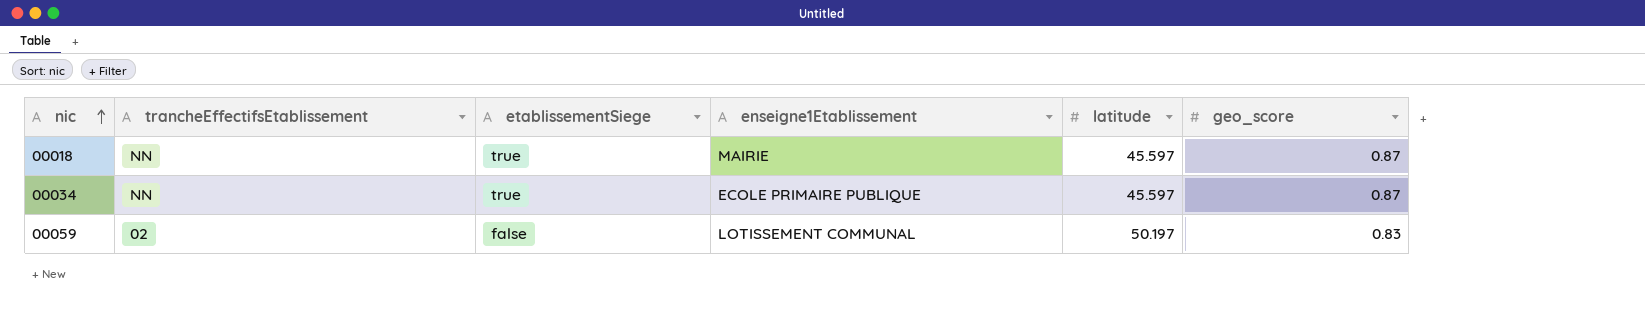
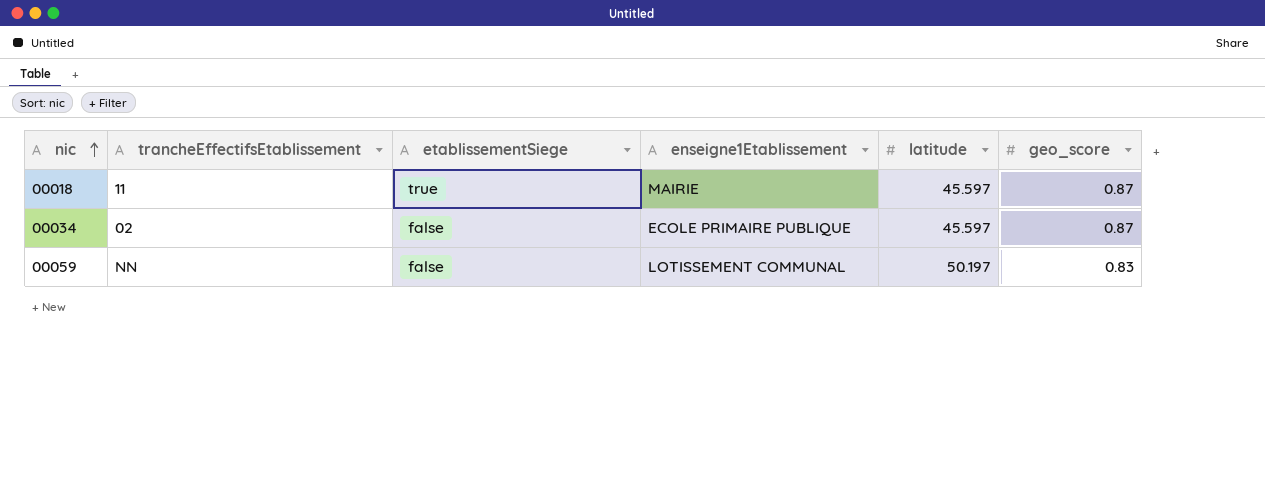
00018 | trancheEffectifsEtablissement: NN -> 11
00034 | trancheEffectifsEtablissement: NN -> 02
00034 | etablissementSiege: true -> false
00059 | trancheEffectifsEtablissement: 02 -> NN

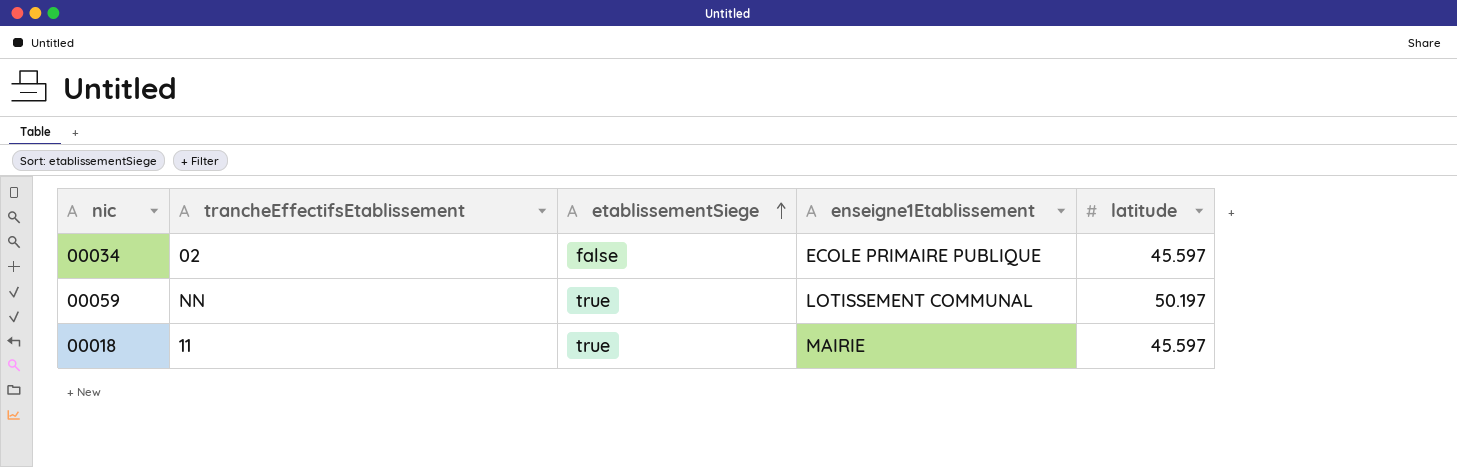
row order: nic ascending -> etablissementSiege ascending
column geo_score | position: 6 -> none
00059 | etablissementSiege: false -> true

